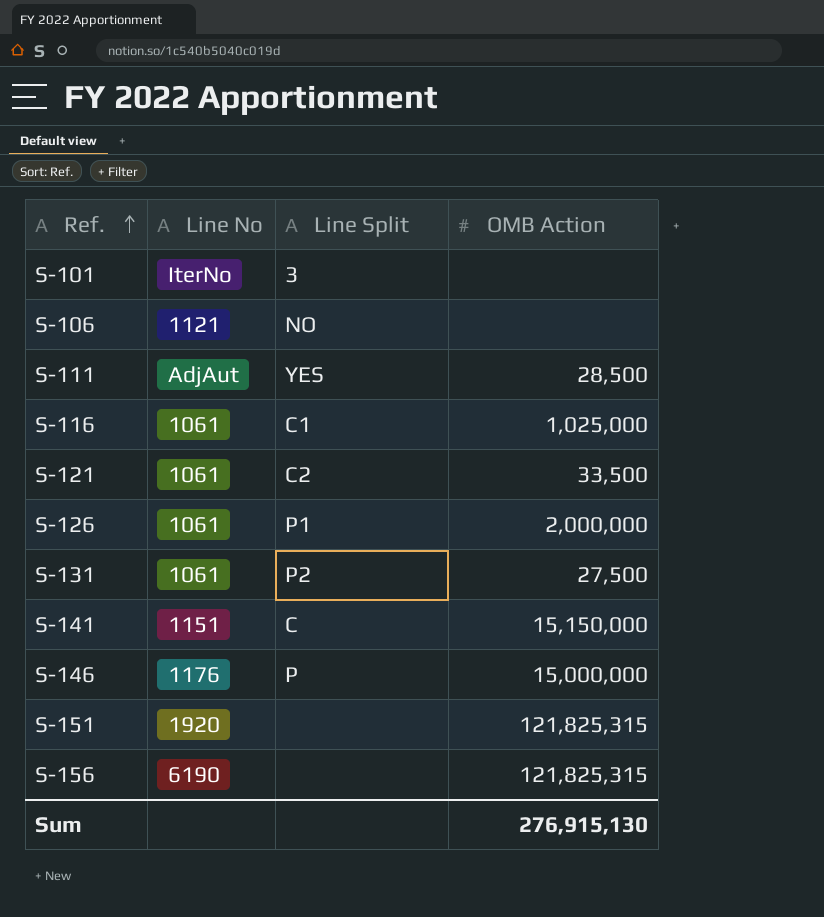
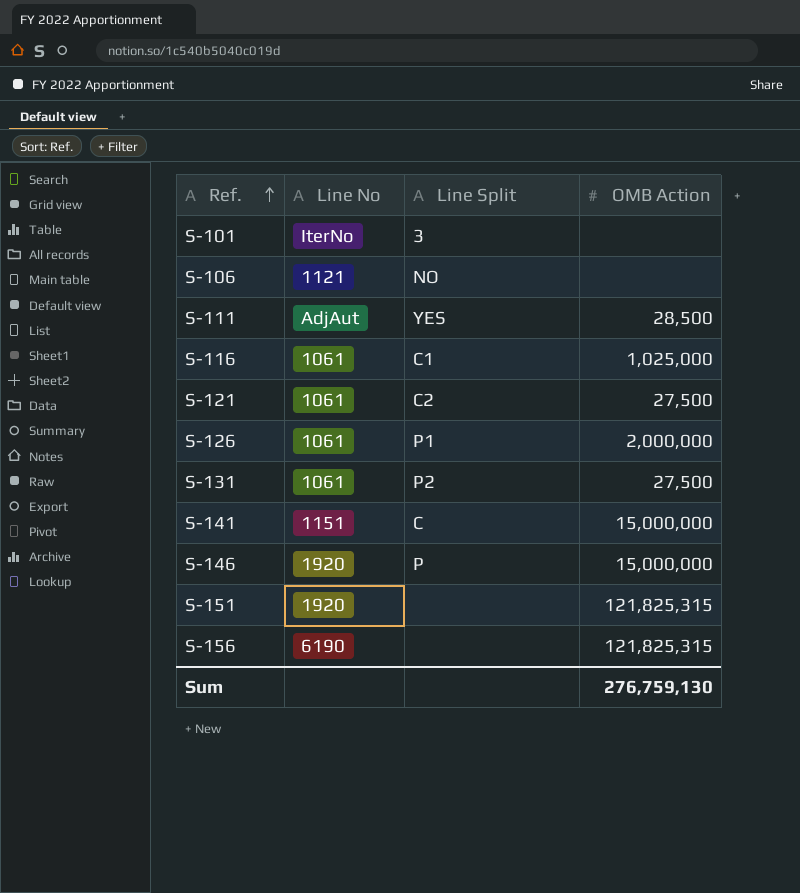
S-121 | OMB Action: 33,500 -> 27,500
S-141 | OMB Action: 15,150,000 -> 15,000,000
S-146 | Line No: 1176 -> 1920
Sum | OMB Action: 276,915,130 -> 276,759,130

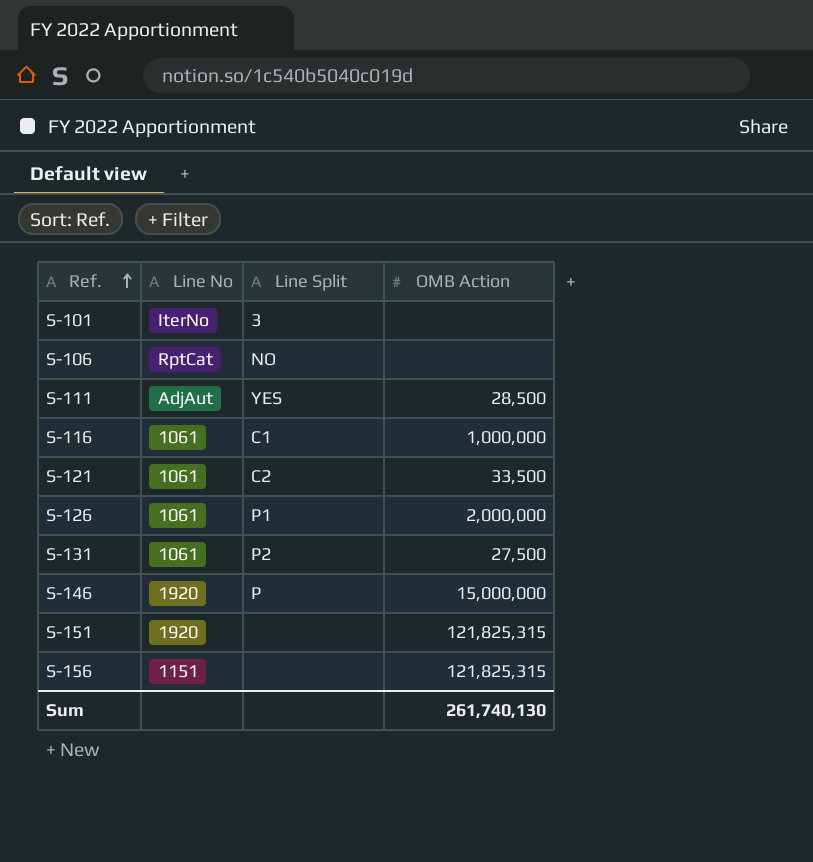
row S-141: 1151 | C | 15,000,000 -> none
S-106 | Line No: 1121 -> RptCat
S-116 | OMB Action: 1,025,000 -> 1,000,000
S-121 | OMB Action: 27,500 -> 33,500
S-156 | Line No: 6190 -> 1151
Sum | OMB Action: 276,759,130 -> 261,740,130

